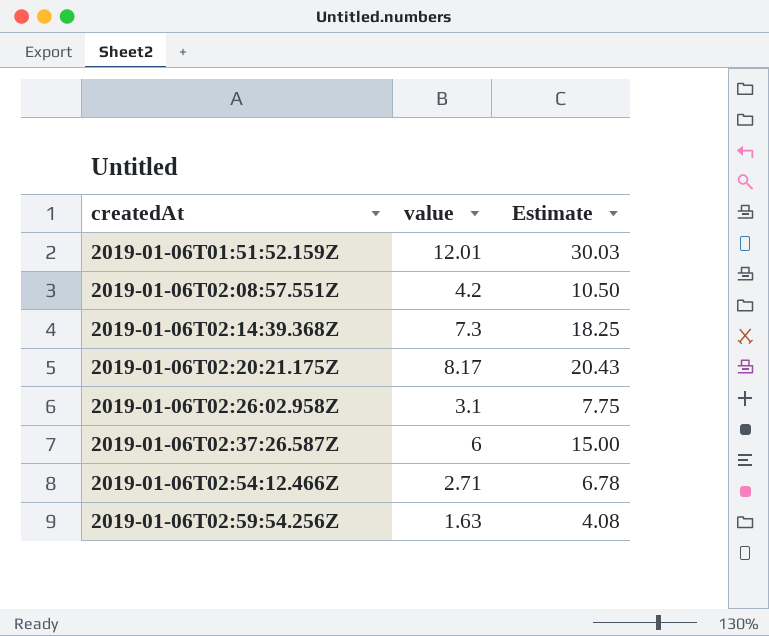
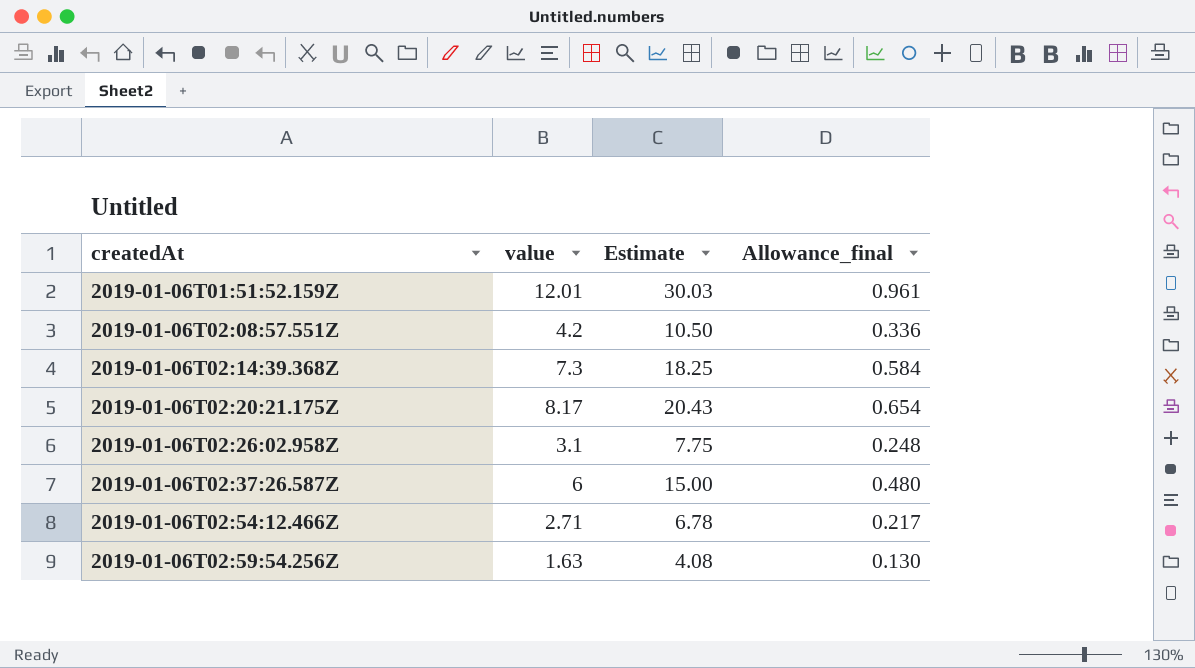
column Allowance_final | formula: none -> [value] * 0.08

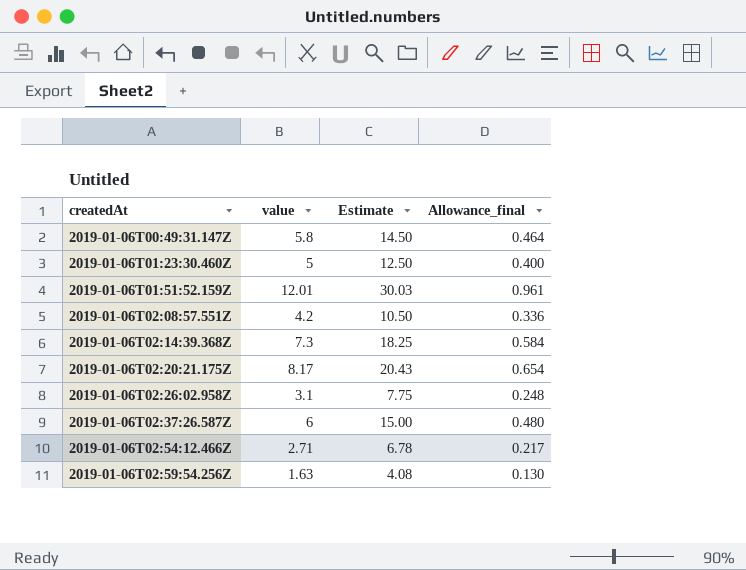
row 2019-01-06T00:49:31.147Z: none -> 5.8 | 14.50 | 0.464
row 2019-01-06T01:23:30.460Z: none -> 5 | 12.50 | 0.400

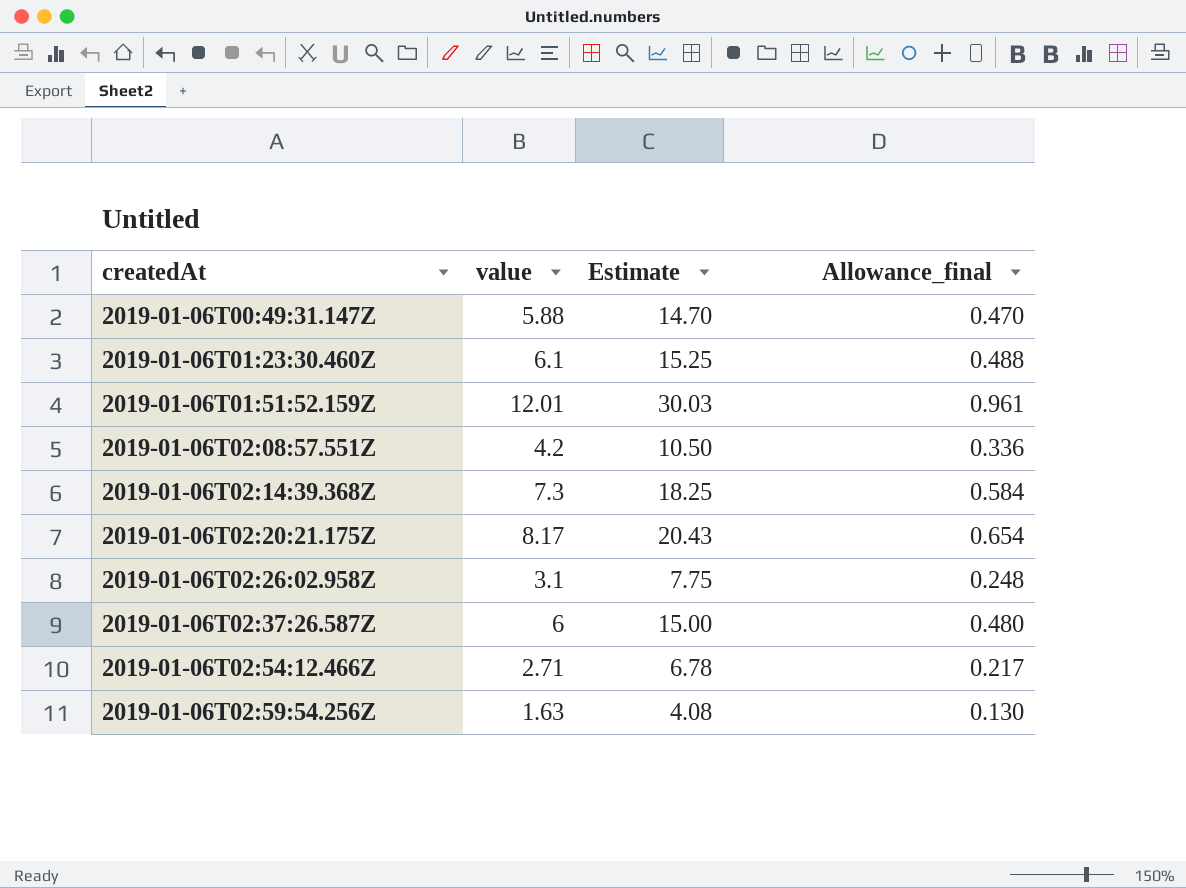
2019-01-06T00:49:31.147Z | value: 5.8 -> 5.88
2019-01-06T00:49:31.147Z | Estimate: 14.50 -> 14.70
2019-01-06T00:49:31.147Z | Allowance_final: 0.464 -> 0.470
2019-01-06T01:23:30.460Z | value: 5 -> 6.1
2019-01-06T01:23:30.460Z | Estimate: 12.50 -> 15.25
2019-01-06T01:23:30.460Z | Allowance_final: 0.400 -> 0.488

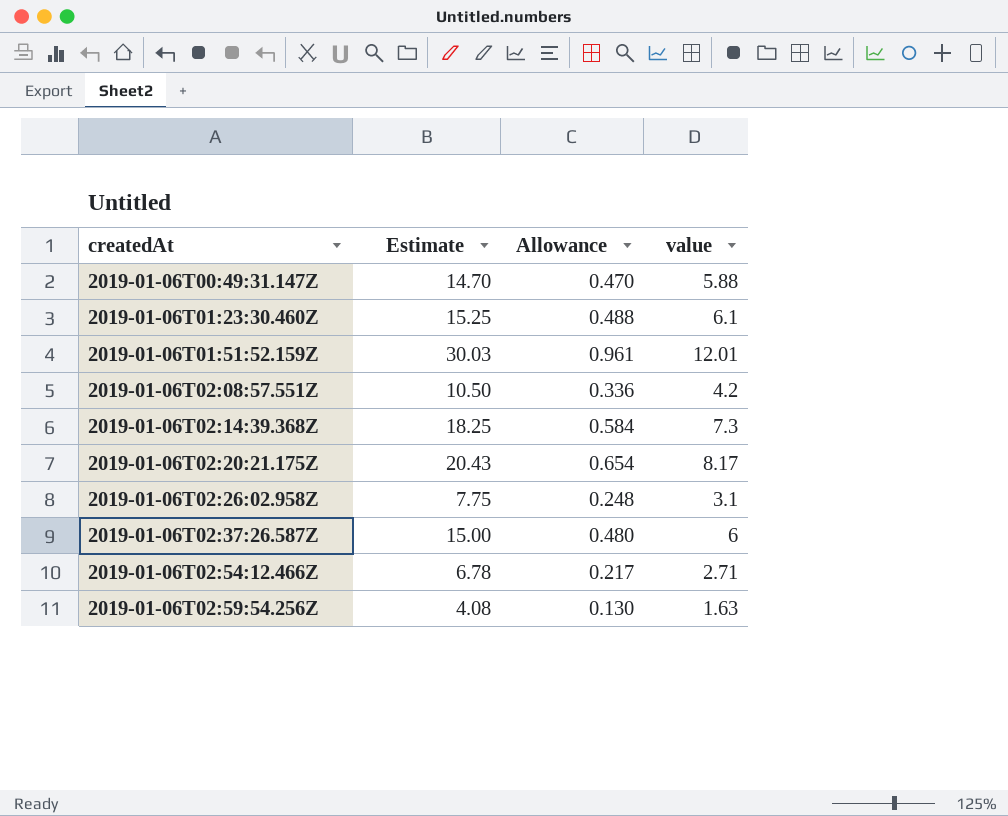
column name: Allowance_final -> Allowance
column value | position: 2 -> 4

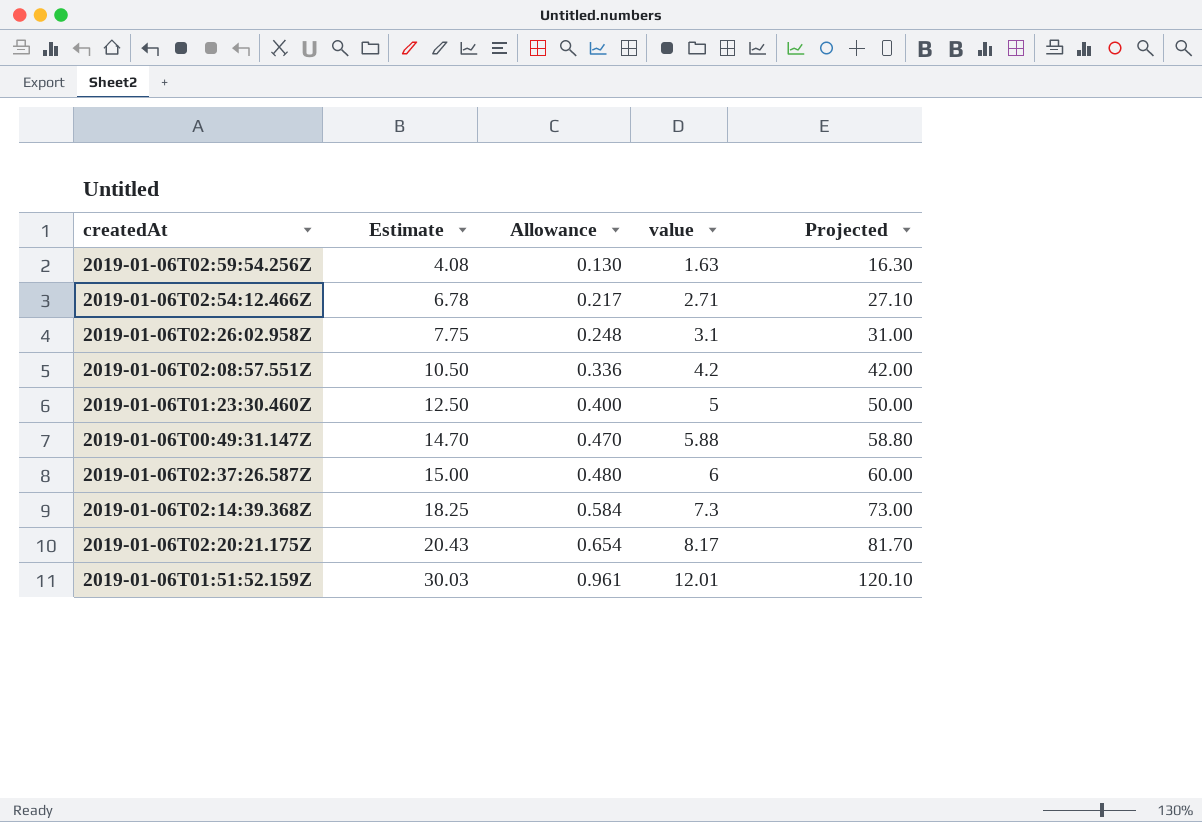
row order: createdAt ascending -> Estimate ascending
column Projected | formula: none -> [value] * 10
2019-01-06T01:23:30.460Z | Estimate: 15.25 -> 12.50
2019-01-06T01:23:30.460Z | Allowance: 0.488 -> 0.400
2019-01-06T01:23:30.460Z | value: 6.1 -> 5

